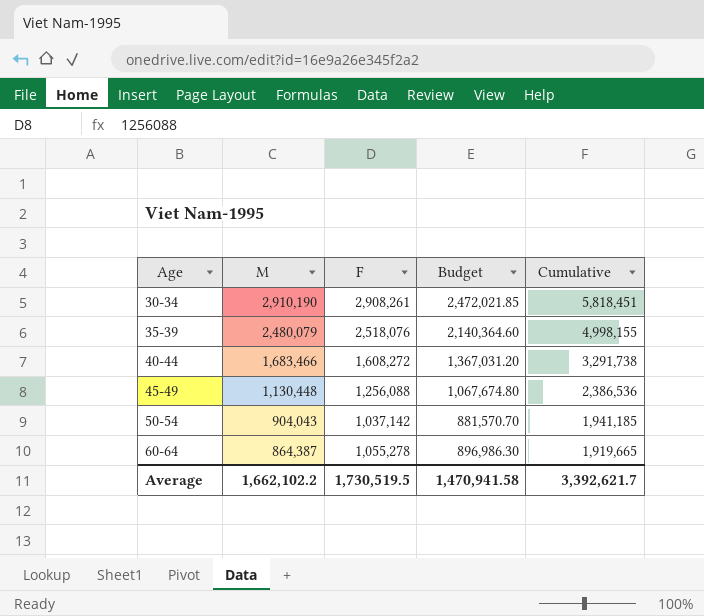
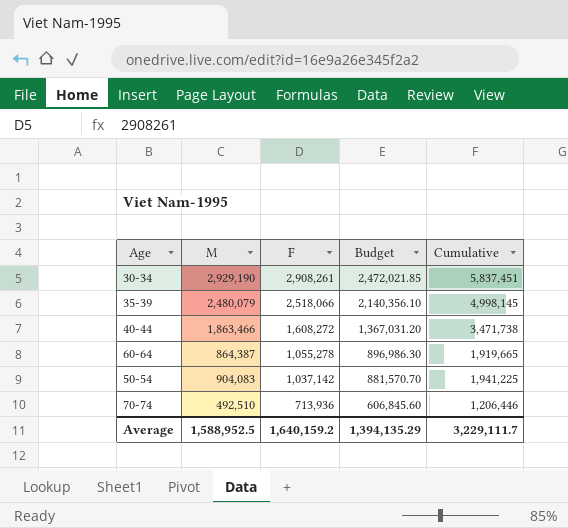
row order: Age ascending -> F descending
row 45-49: 1,130,448 | 1,256,088 | 1,067,674.80 | 2,386,536 -> none
30-34 | M: 2,910,190 -> 2,929,190
30-34 | Cumulative: 5,818,451 -> 5,837,451
35-39 | F: 2,518,076 -> 2,518,066
35-39 | Budget: 2,140,364.60 -> 2,140,356.10
35-39 | Cumulative: 4,998,155 -> 4,998,145
40-44 | M: 1,683,466 -> 1,863,466
40-44 | Cumulative: 3,291,738 -> 3,471,738
50-54 | M: 904,043 -> 904,083
50-54 | Cumulative: 1,941,185 -> 1,941,225
row 70-74: none -> 492,510 | 713,936 | 606,845.60 | 1,206,446
Average | M: 1,662,102.2 -> 1,588,952.5
Average | F: 1,730,519.5 -> 1,640,159.2
Average | Budget: 1,470,941.58 -> 1,394,135.29
Average | Cumulative: 3,392,621.7 -> 3,229,111.7

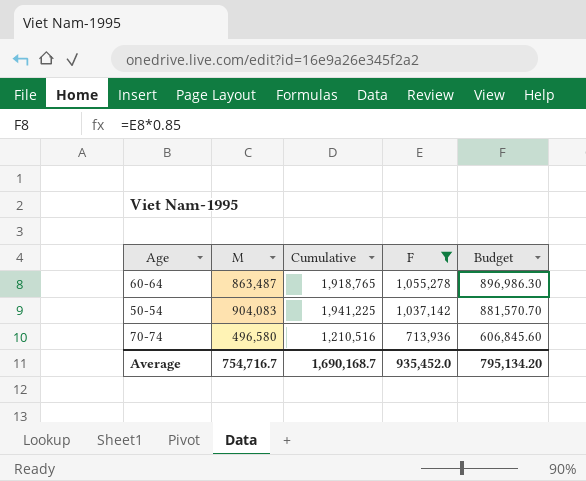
filter: none -> F <= 1,055,278
column Cumulative | position: 5 -> 3
60-64 | M: 864,387 -> 863,487
60-64 | Cumulative: 1,919,665 -> 1,918,765
70-74 | M: 492,510 -> 496,580
70-74 | Cumulative: 1,206,446 -> 1,210,516
Average | M: 1,588,952.5 -> 754,716.7
Average | Cumulative: 3,229,111.7 -> 1,690,168.7
Average | F: 1,640,159.2 -> 935,452.0
Average | Budget: 1,394,135.29 -> 795,134.20

